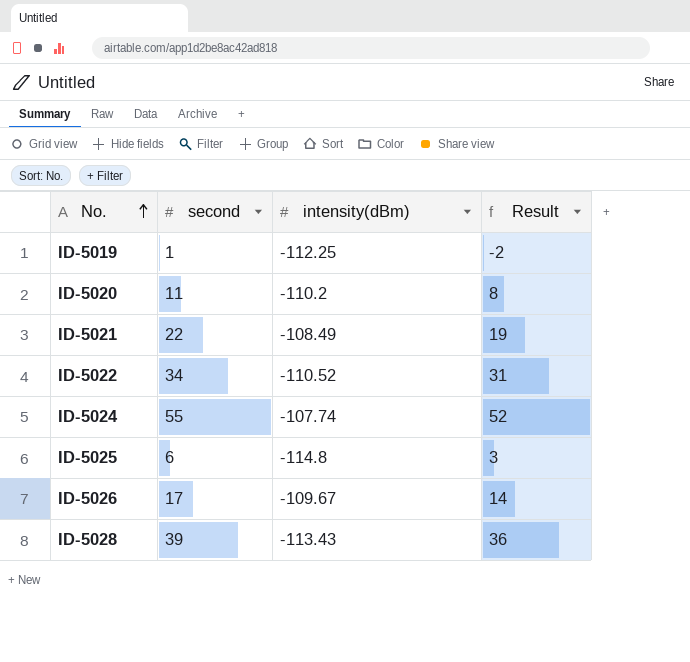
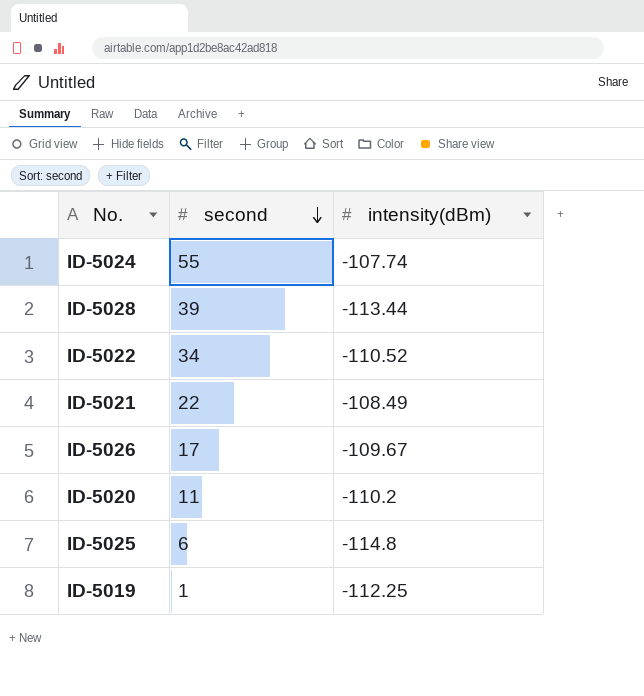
row order: No. ascending -> second descending
column Result | formula: [second] - 3 -> none
ID-5028 | intensity(dBm): -113.43 -> -113.44

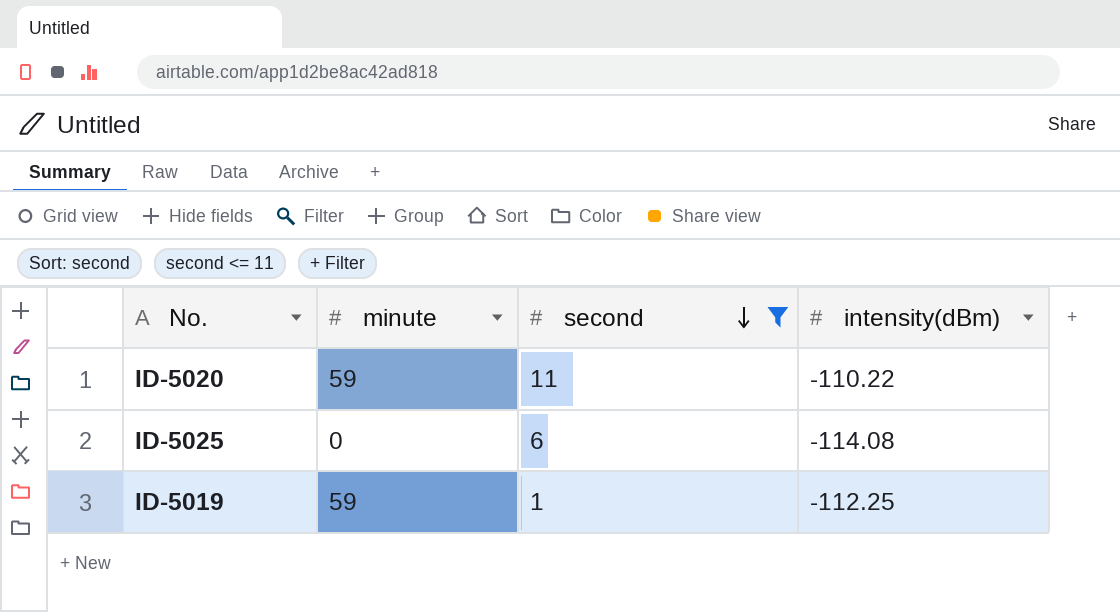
filter: none -> second <= 11
column minute | position: none -> 2
ID-5020 | intensity(dBm): -110.2 -> -110.22
ID-5025 | intensity(dBm): -114.8 -> -114.08

